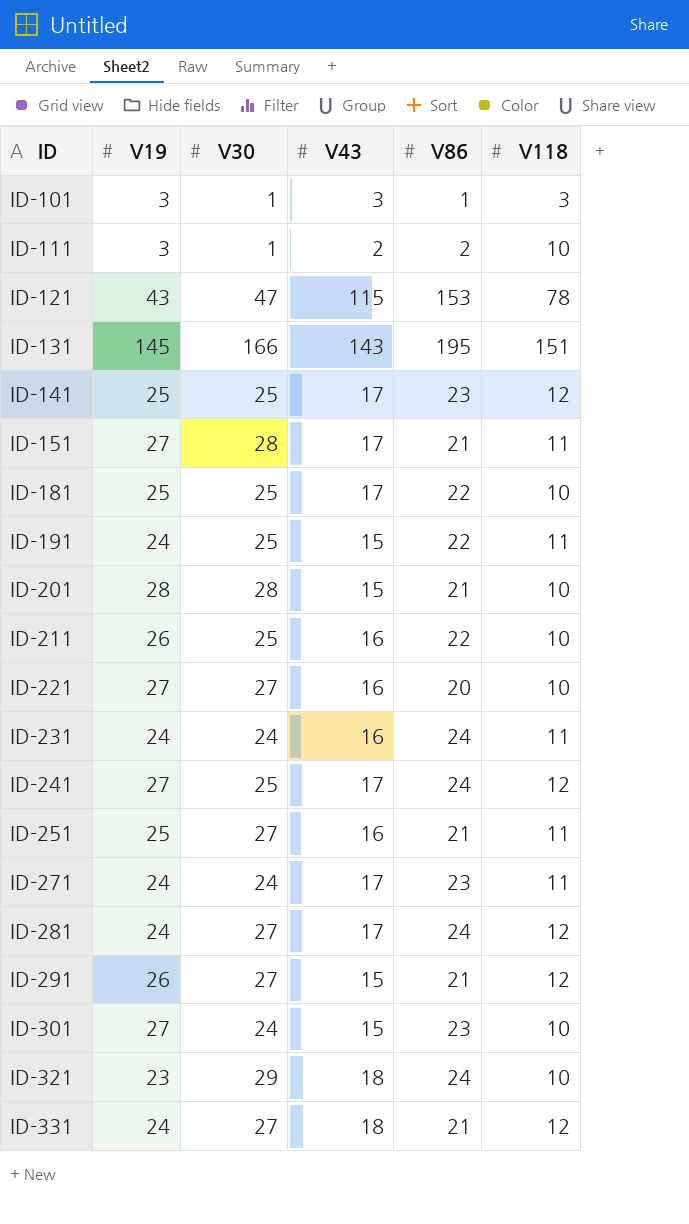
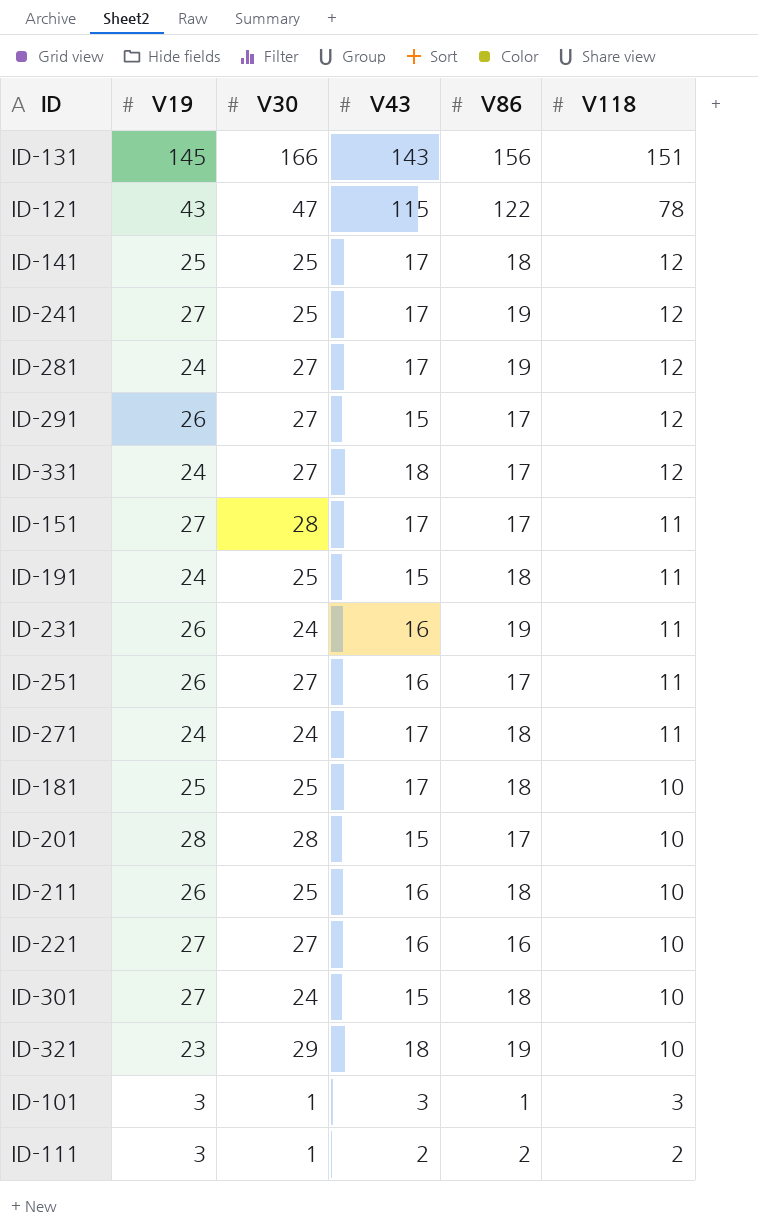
row order: ID ascending -> V118 descending
ID-131 | V86: 195 -> 156
ID-121 | V86: 153 -> 122
ID-141 | V86: 23 -> 18
ID-241 | V86: 24 -> 19
ID-281 | V86: 24 -> 19
ID-291 | V86: 21 -> 17
ID-331 | V86: 21 -> 17
ID-151 | V86: 21 -> 17
ID-191 | V86: 22 -> 18
ID-231 | V19: 24 -> 26
ID-231 | V86: 24 -> 19
ID-251 | V19: 25 -> 26
ID-251 | V86: 21 -> 17
ID-271 | V86: 23 -> 18
ID-181 | V86: 22 -> 18
ID-201 | V86: 21 -> 17
ID-211 | V86: 22 -> 18
ID-221 | V86: 20 -> 16
ID-301 | V86: 23 -> 18
ID-321 | V86: 24 -> 19
ID-111 | V118: 10 -> 2

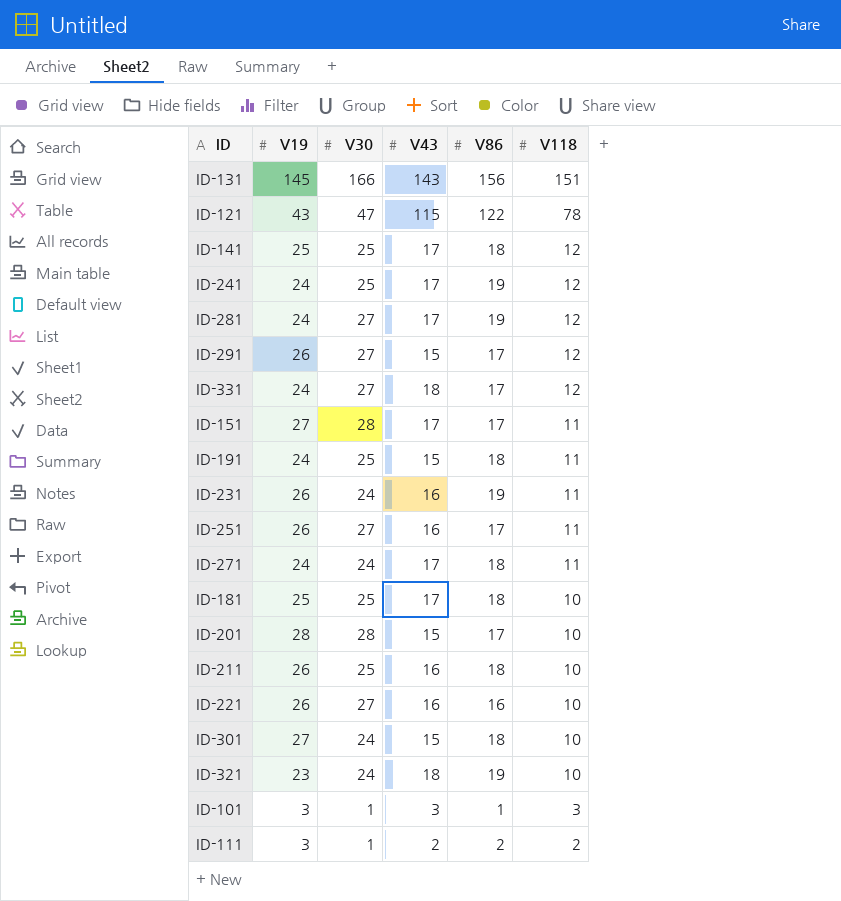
ID-241 | V19: 27 -> 24
ID-221 | V19: 27 -> 26
ID-321 | V30: 29 -> 24

